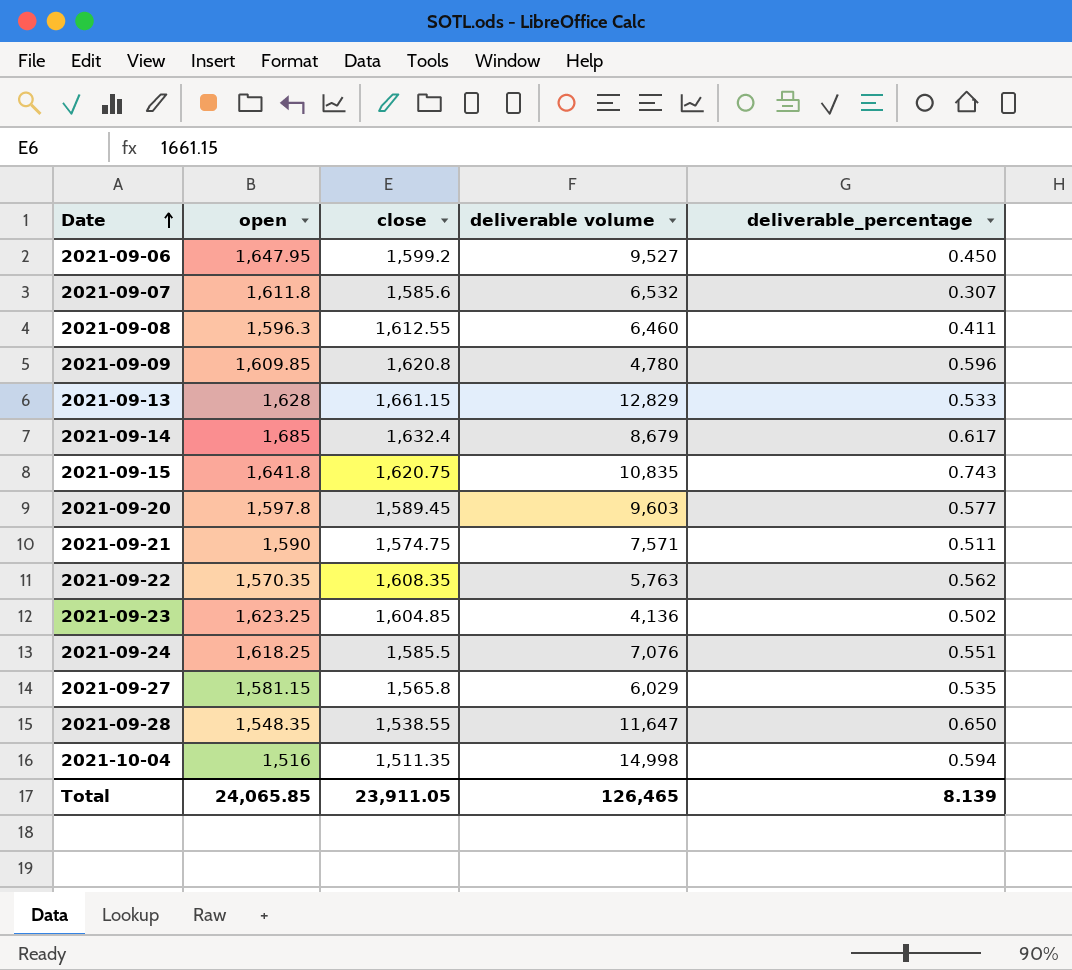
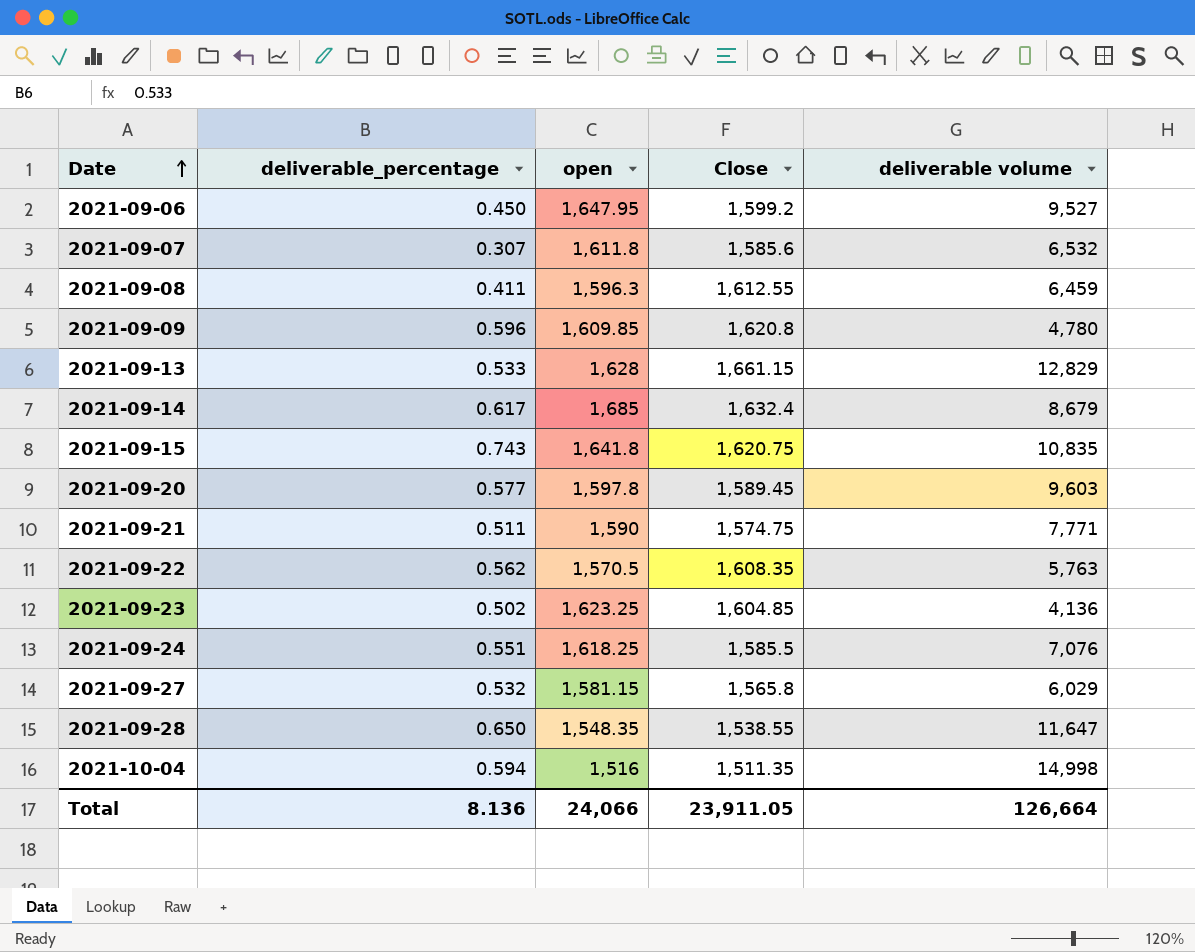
column deliverable_percentage | position: 5 -> 2
column name: close -> Close
2021-09-08 | deliverable volume: 6,460 -> 6,459
2021-09-21 | deliverable volume: 7,571 -> 7,771
2021-09-22 | open: 1,570.35 -> 1,570.5
2021-09-27 | deliverable_percentage: 0.535 -> 0.532
Total | deliverable_percentage: 8.139 -> 8.136
Total | open: 24,065.85 -> 24,066
Total | deliverable volume: 126,465 -> 126,664

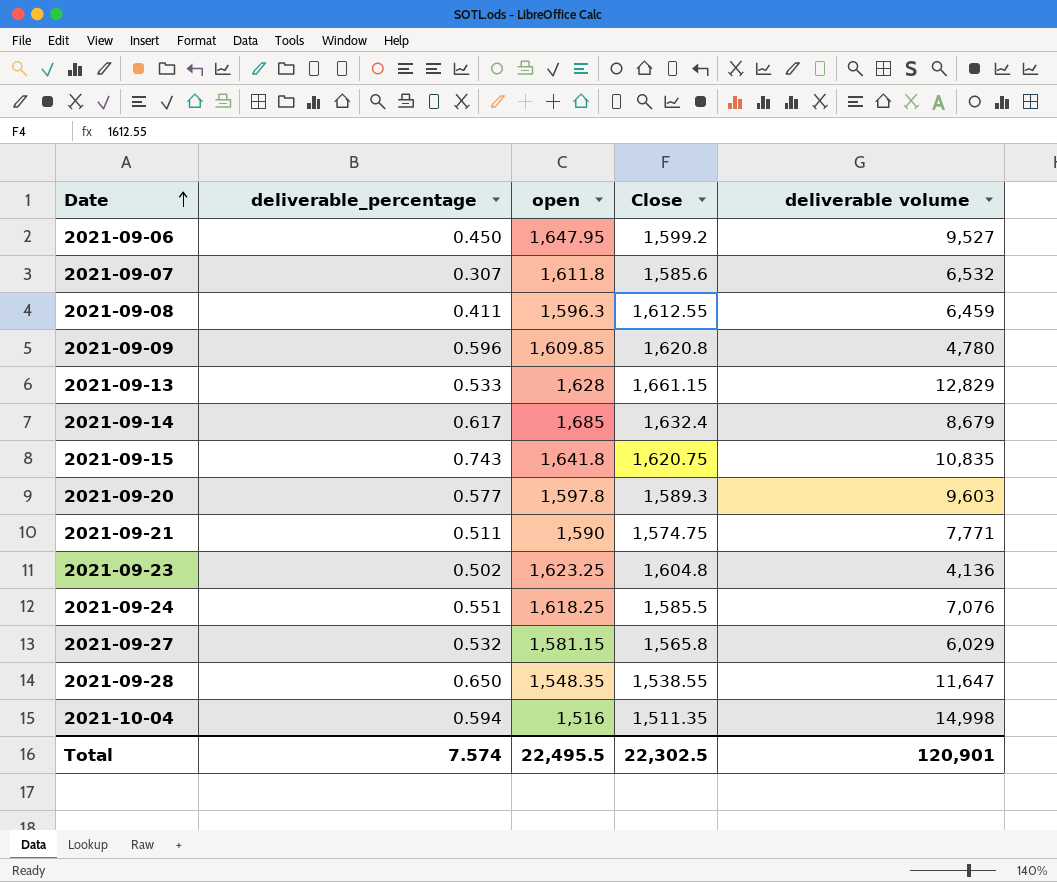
row 2021-09-22: 0.562 | 1,570.5 | 1,608.35 | 5,763 -> none
2021-09-20 | Close: 1,589.45 -> 1,589.3
2021-09-23 | Close: 1,604.85 -> 1,604.8
Total | deliverable_percentage: 8.136 -> 7.574
Total | open: 24,066 -> 22,495.5
Total | Close: 23,911.05 -> 22,302.5
Total | deliverable volume: 126,664 -> 120,901

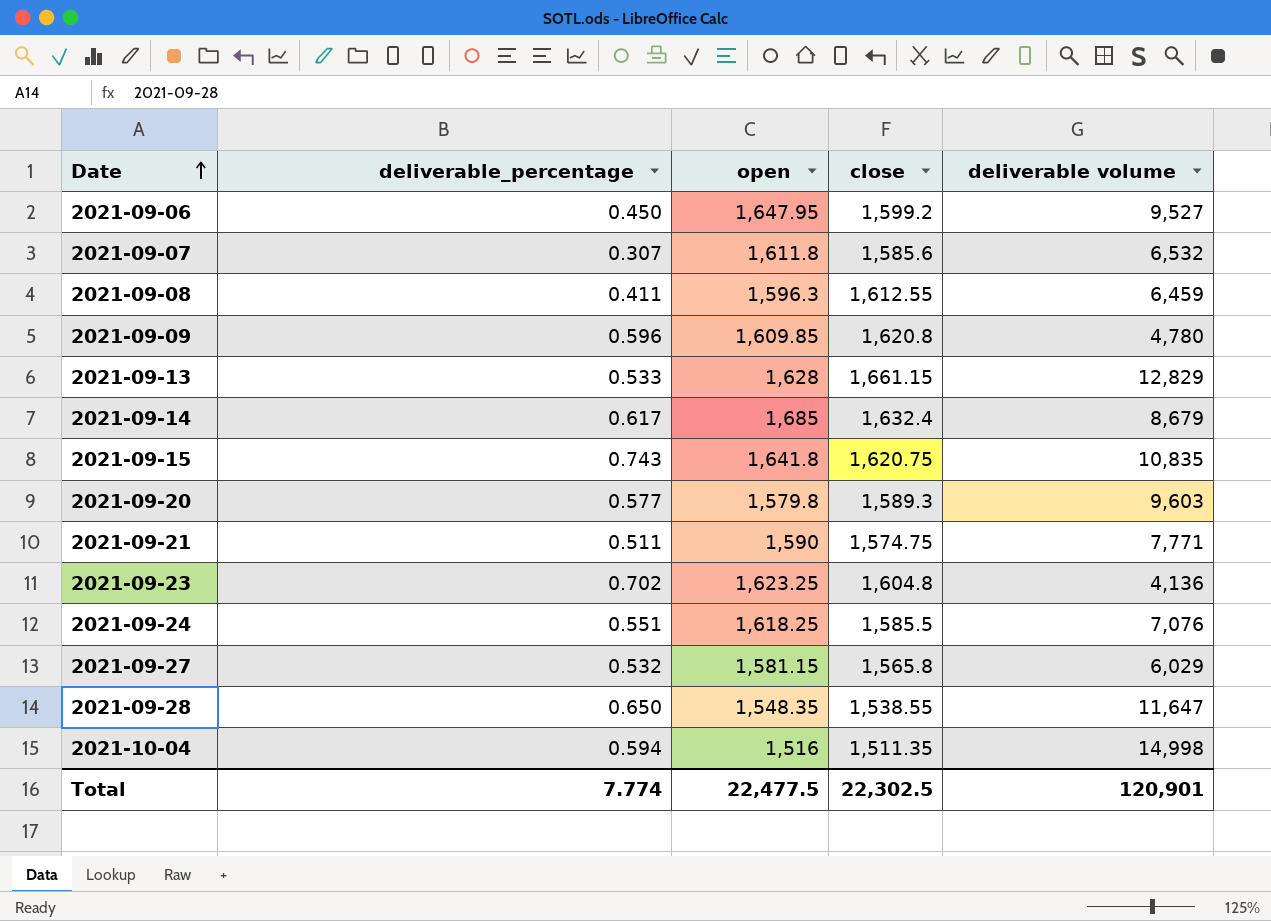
column name: Close -> close
2021-09-20 | open: 1,597.8 -> 1,579.8
2021-09-23 | deliverable_percentage: 0.502 -> 0.702
Total | deliverable_percentage: 7.574 -> 7.774
Total | open: 22,495.5 -> 22,477.5

